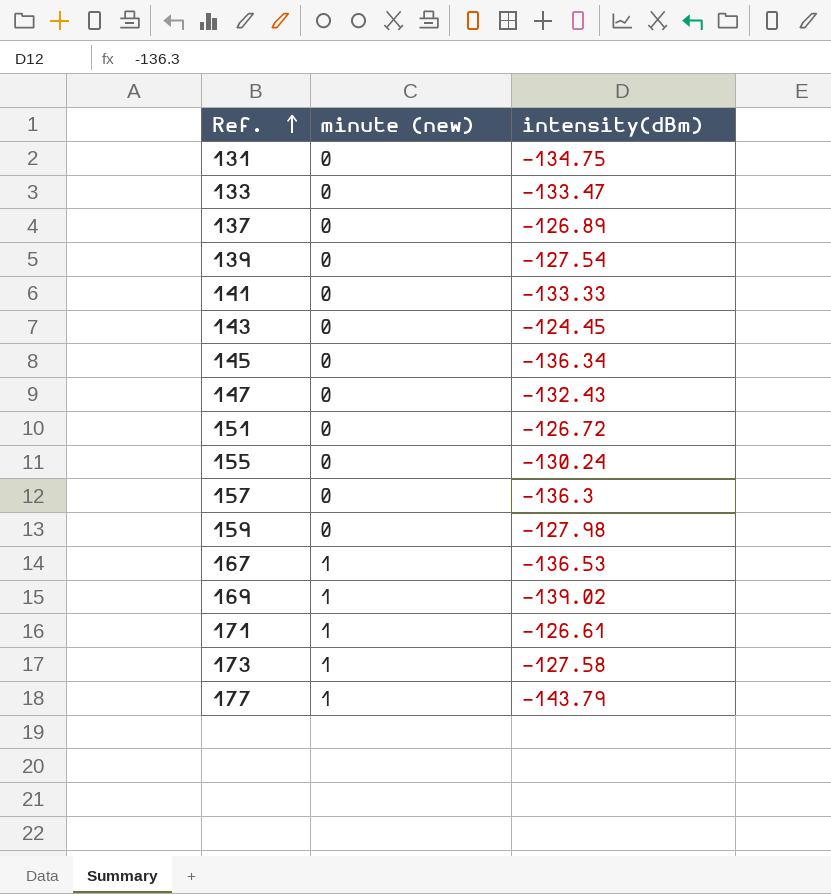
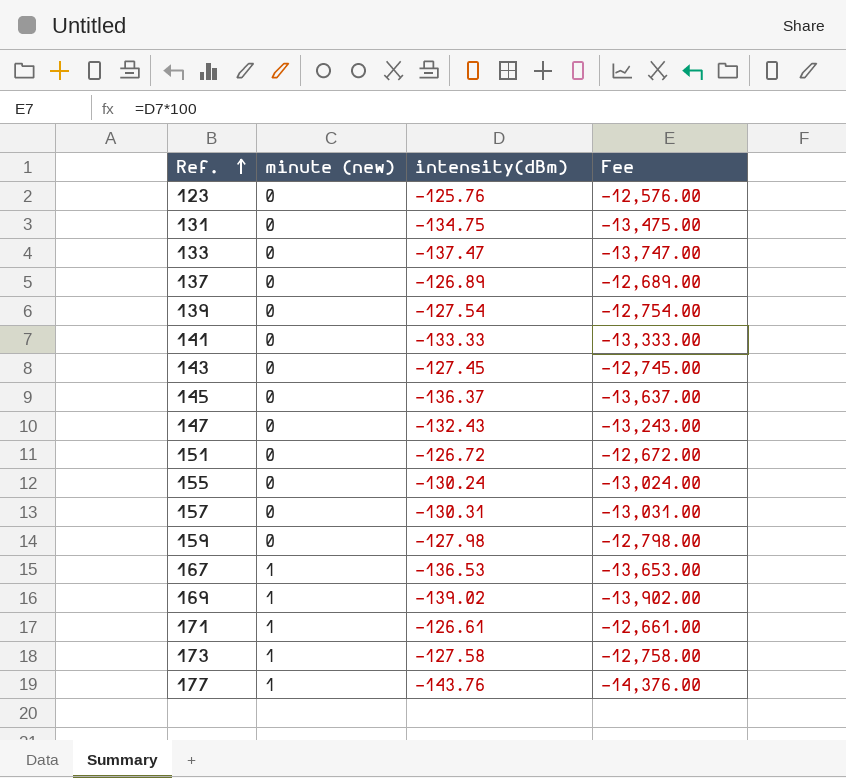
column Fee | formula: none -> [intensity(dBm)] * 100
row 123: none -> 0 | -125.76 | -12,576.00
133 | intensity(dBm): -133.47 -> -137.47
143 | intensity(dBm): -124.45 -> -127.45
145 | intensity(dBm): -136.34 -> -136.37
157 | intensity(dBm): -136.3 -> -130.31
177 | intensity(dBm): -143.79 -> -143.76

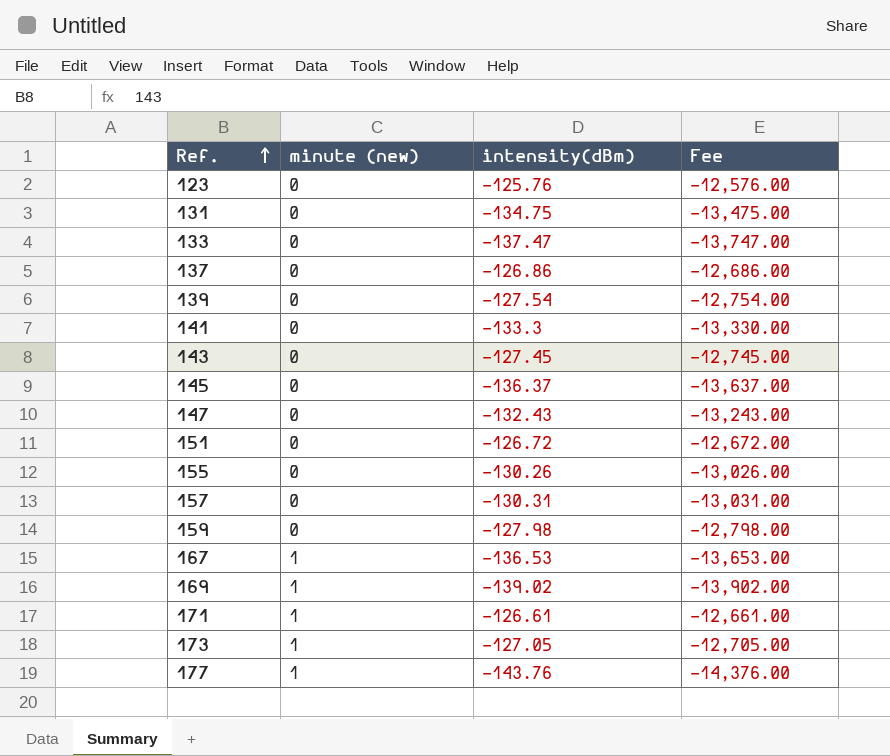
137 | intensity(dBm): -126.89 -> -126.86
137 | Fee: -12,689.00 -> -12,686.00
141 | intensity(dBm): -133.33 -> -133.3
141 | Fee: -13,333.00 -> -13,330.00
155 | intensity(dBm): -130.24 -> -130.26
155 | Fee: -13,024.00 -> -13,026.00
173 | intensity(dBm): -127.58 -> -127.05
173 | Fee: -12,758.00 -> -12,705.00

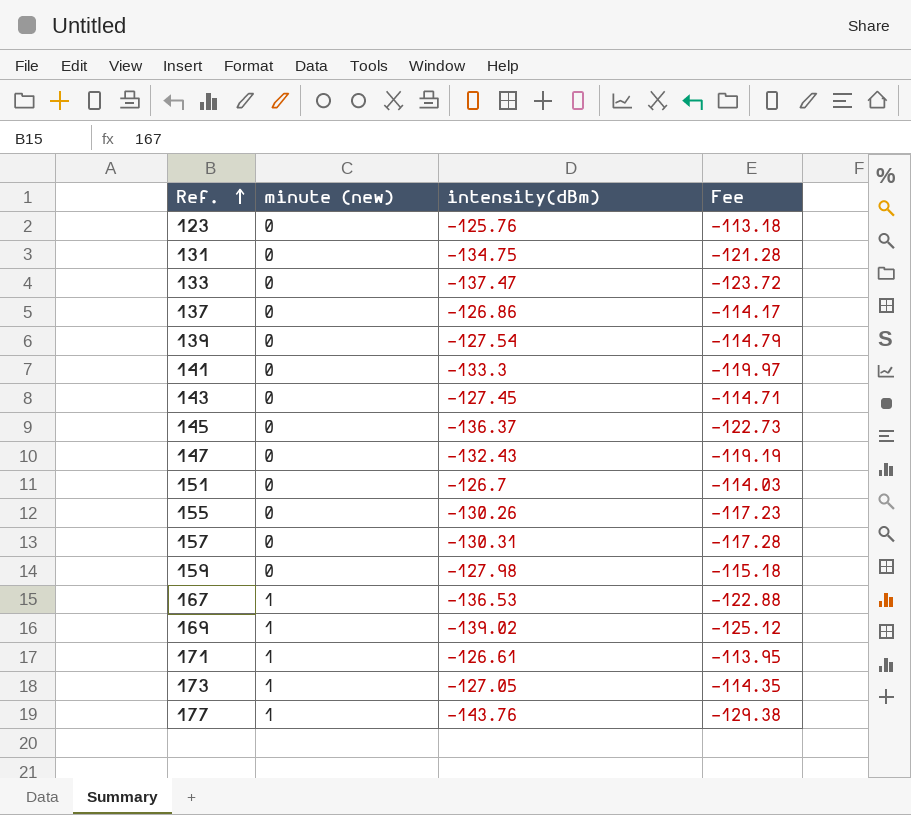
column Fee | formula: [intensity(dBm)] * 100 -> [intensity(dBm)] * 0.9
151 | intensity(dBm): -126.72 -> -126.7

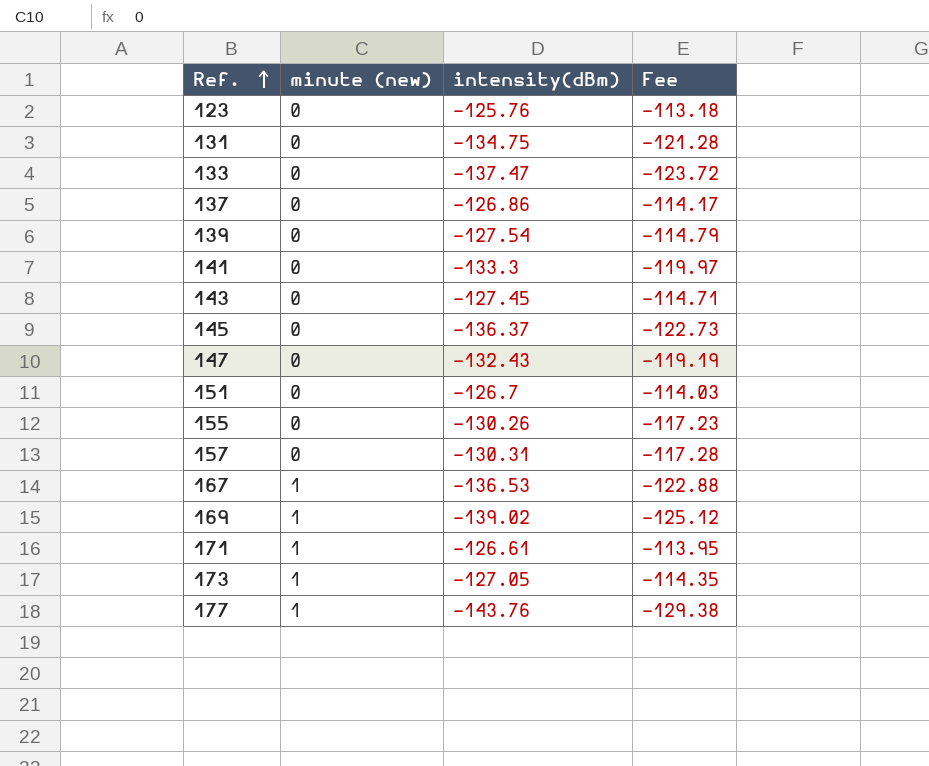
row 159: 0 | -127.98 | -115.18 -> none

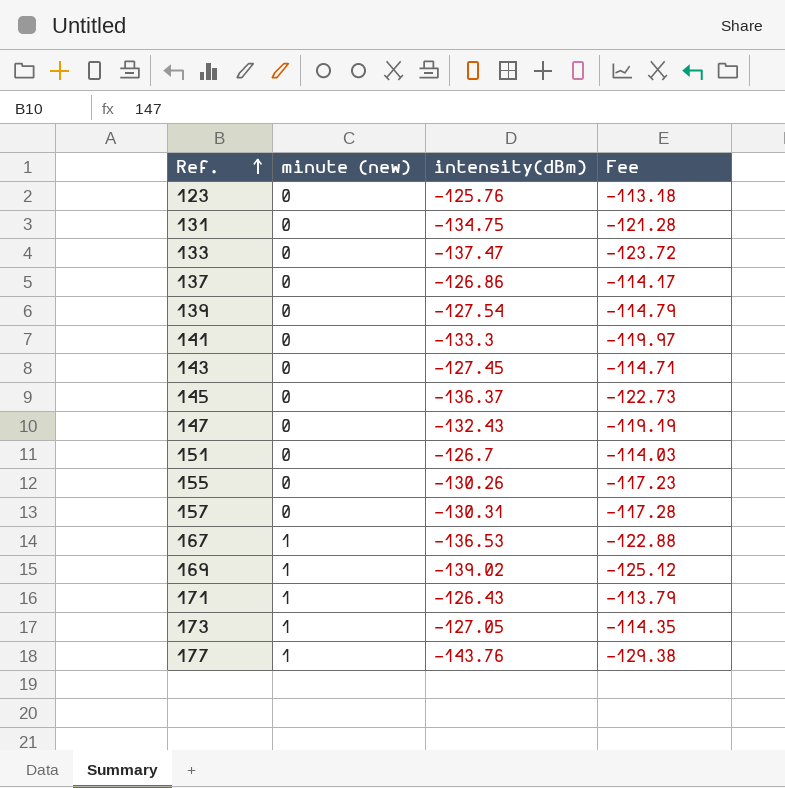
171 | intensity(dBm): -126.61 -> -126.43
171 | Fee: -113.95 -> -113.79

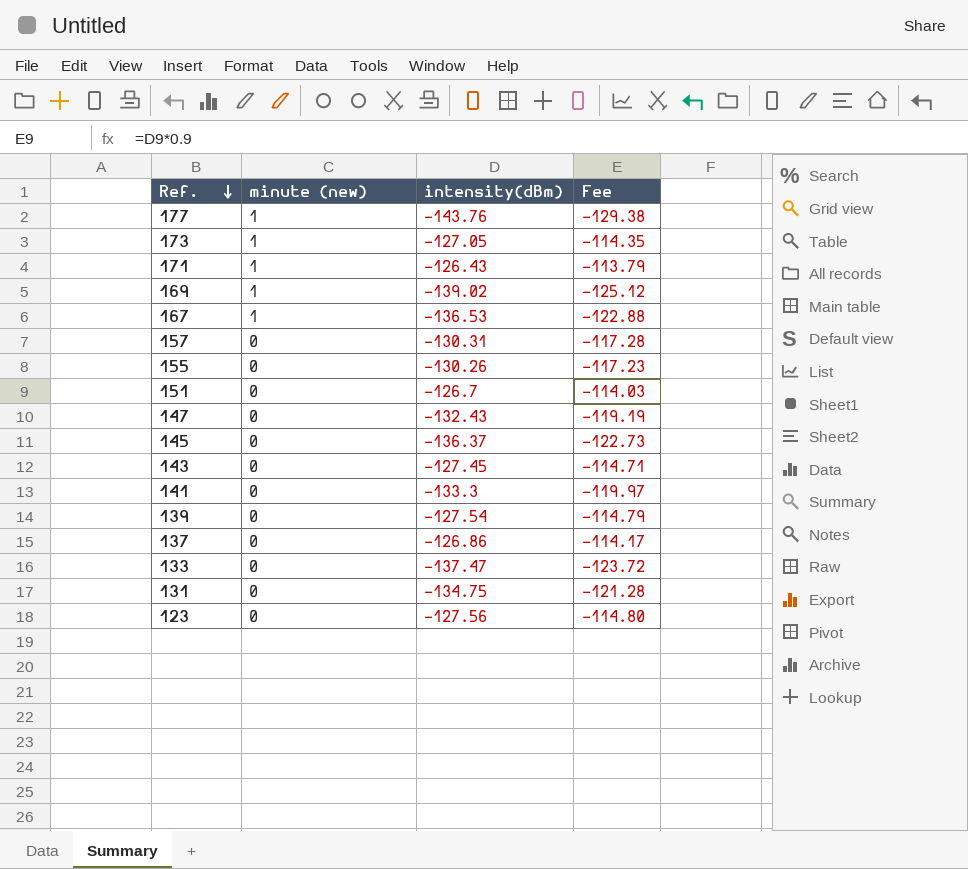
row order: Ref. ascending -> Ref. descending
123 | intensity(dBm): -125.76 -> -127.56
123 | Fee: -113.18 -> -114.80

